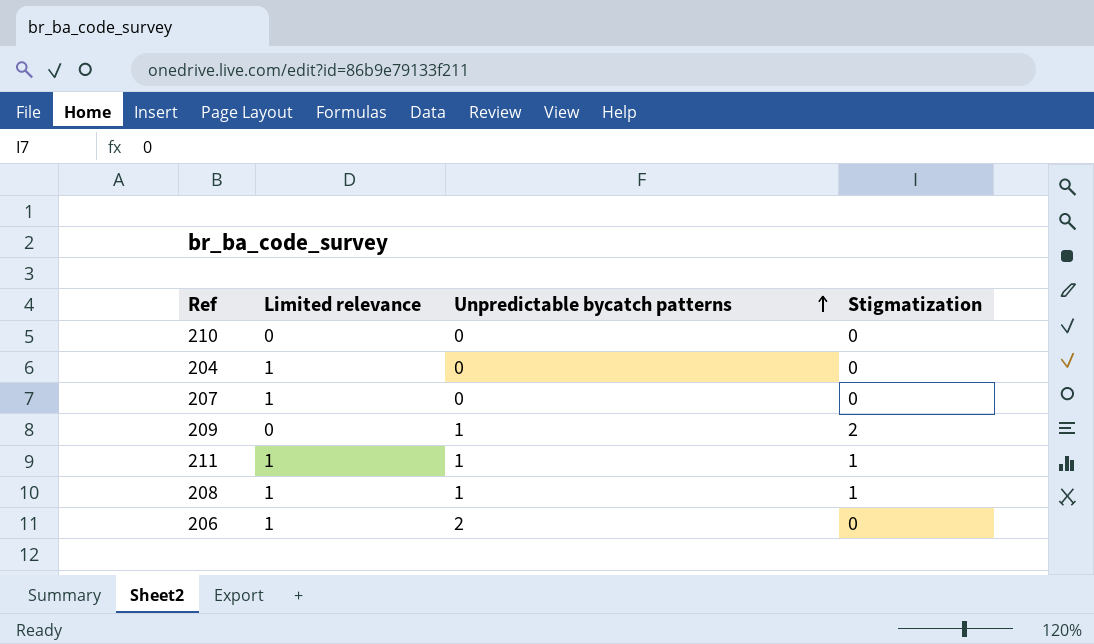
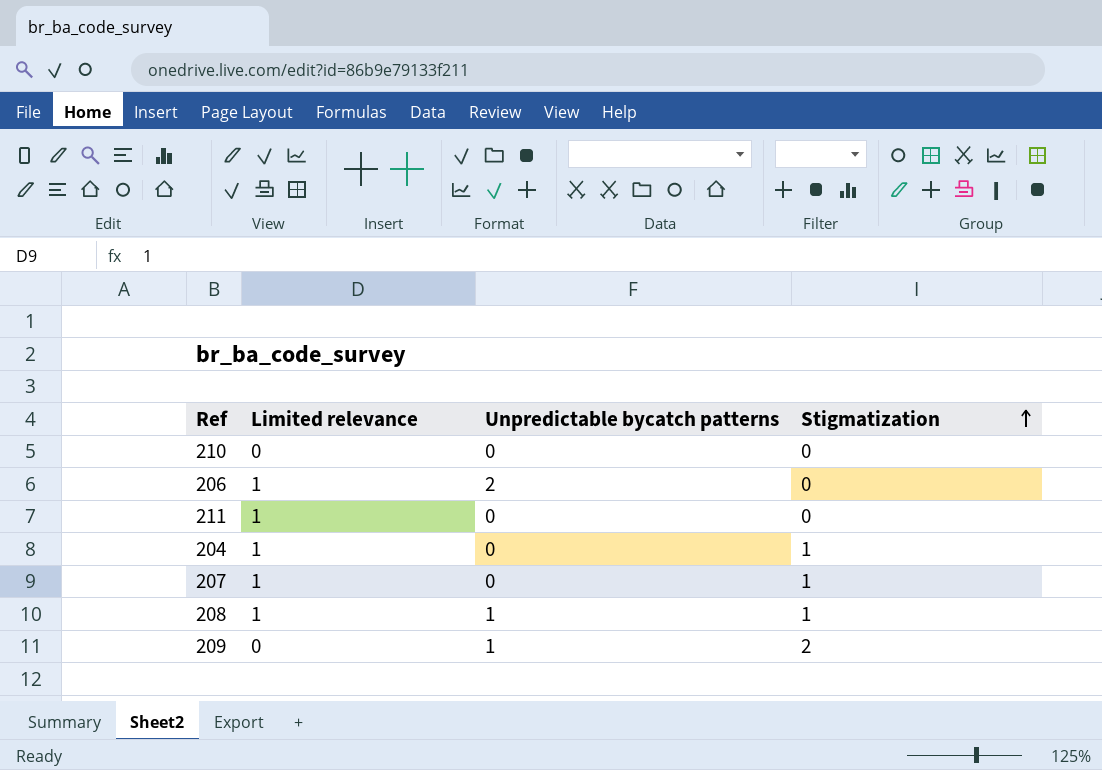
row order: Unpredictable bycatch patterns ascending -> Stigmatization ascending
211 | Unpredictable bycatch patterns: 1 -> 0
211 | Stigmatization: 1 -> 0
204 | Stigmatization: 0 -> 1
207 | Stigmatization: 0 -> 1

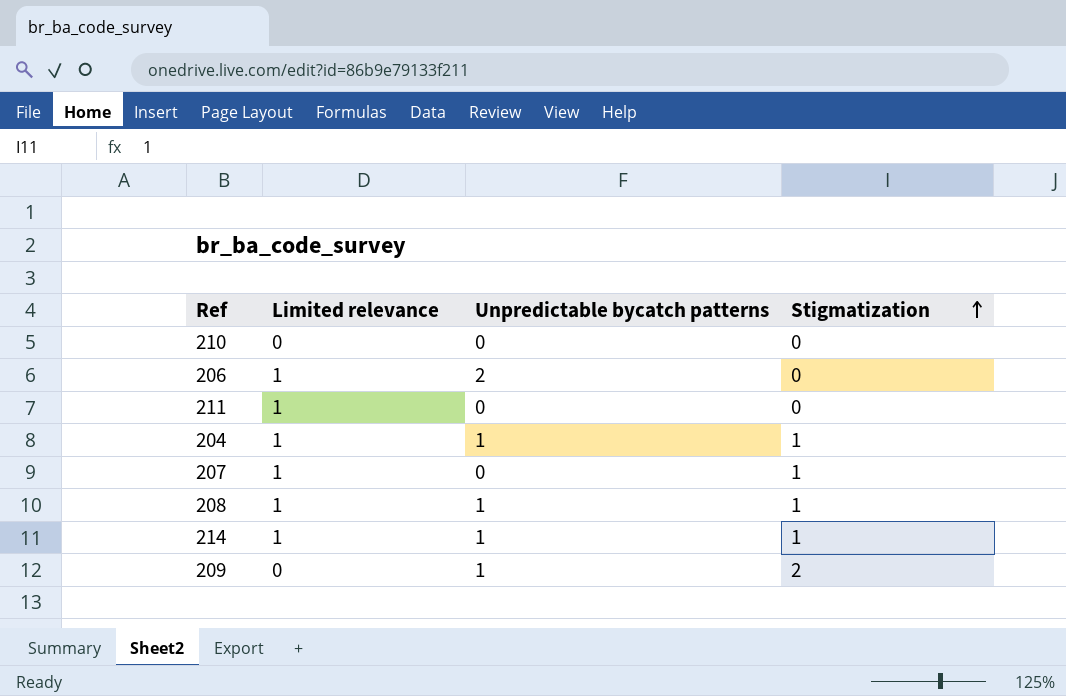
204 | Unpredictable bycatch patterns: 0 -> 1
row 214: none -> 1 | 1 | 1

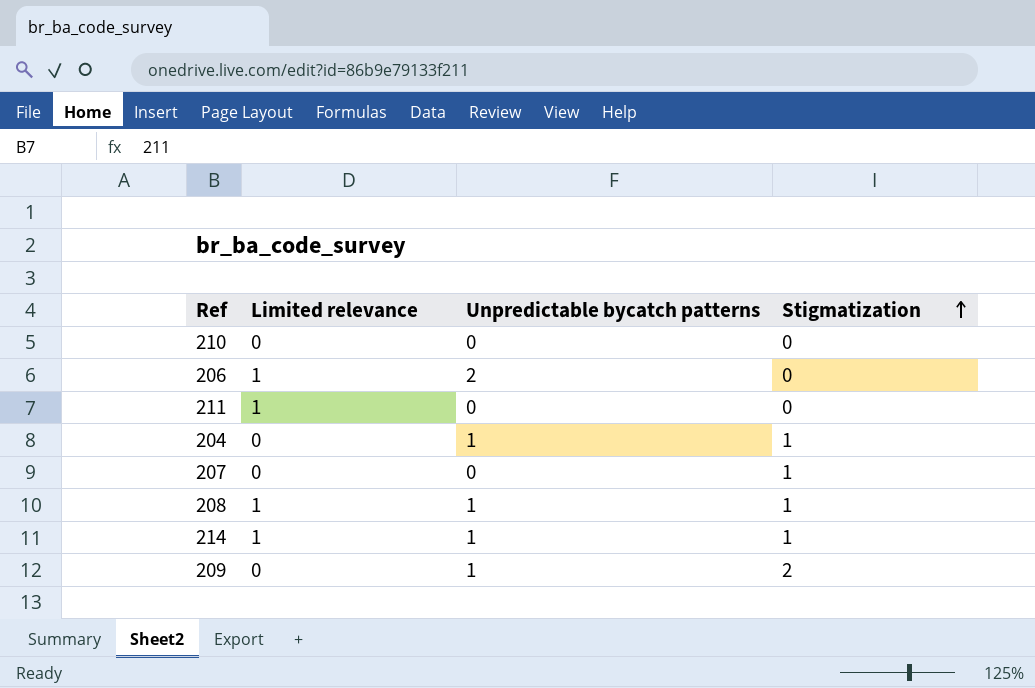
204 | Limited relevance: 1 -> 0
207 | Limited relevance: 1 -> 0

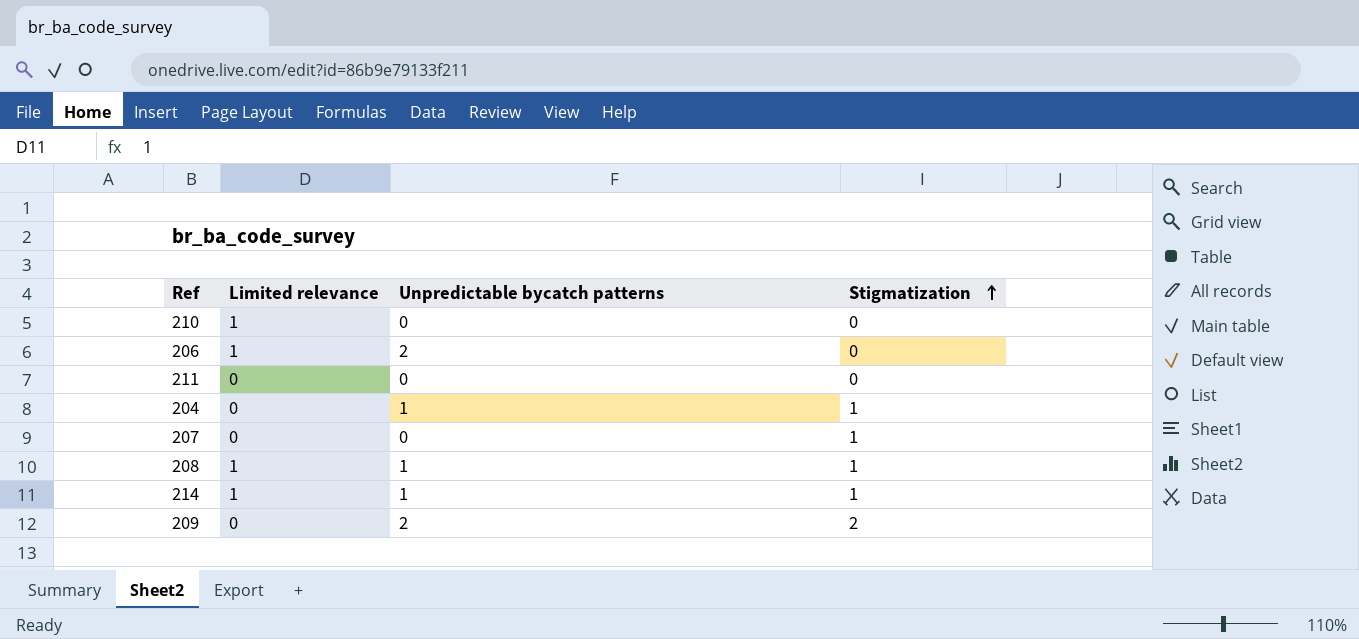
210 | Limited relevance: 0 -> 1
211 | Limited relevance: 1 -> 0
209 | Unpredictable bycatch patterns: 1 -> 2

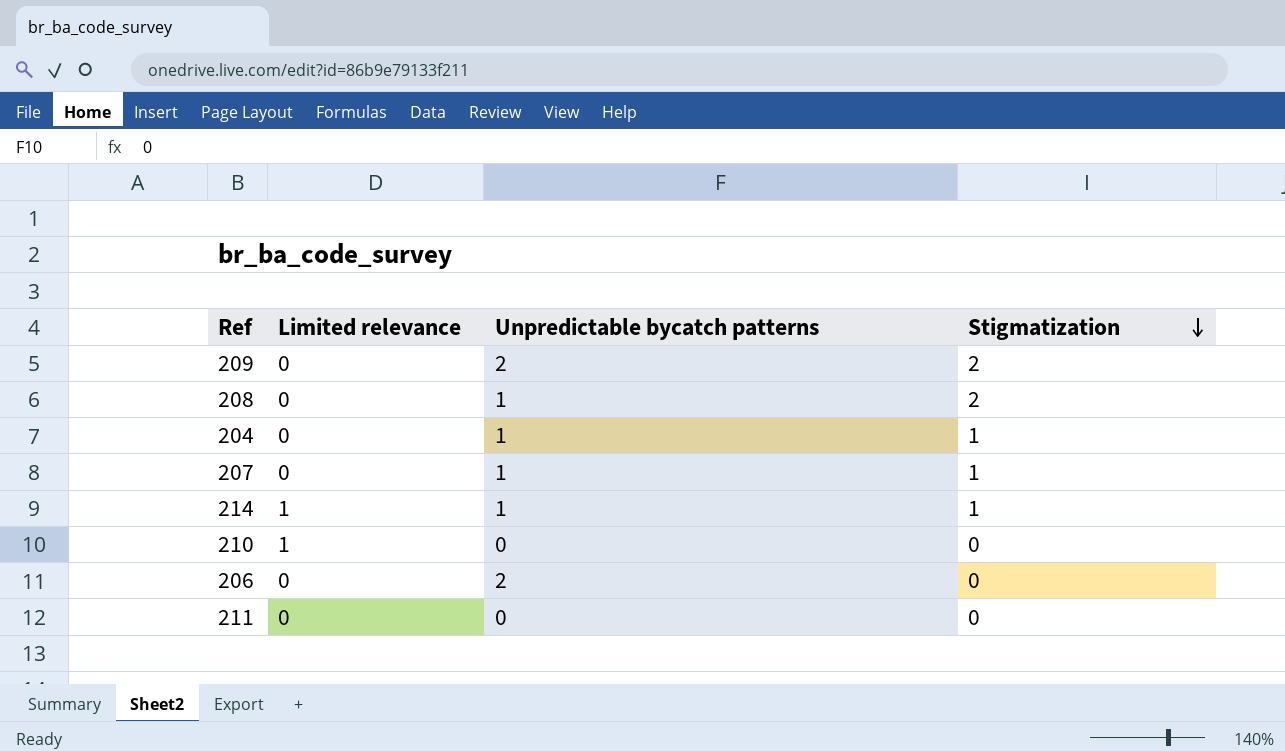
row order: Stigmatization ascending -> Stigmatization descending
208 | Limited relevance: 1 -> 0
208 | Stigmatization: 1 -> 2
207 | Unpredictable bycatch patterns: 0 -> 1
206 | Limited relevance: 1 -> 0

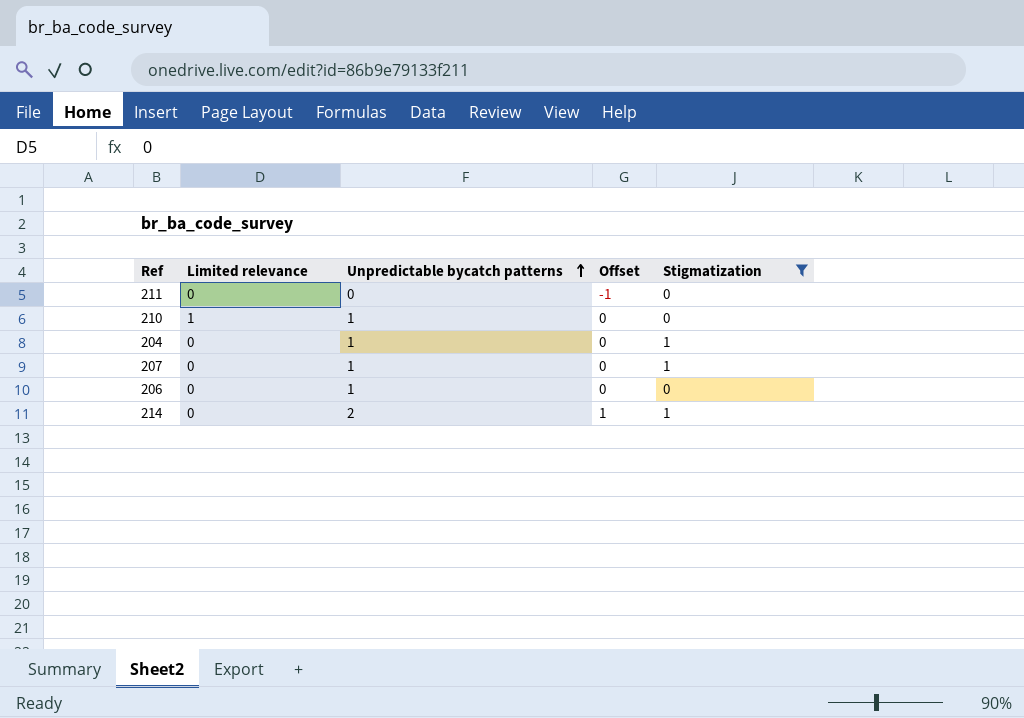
filter: none -> Stigmatization != 2
row order: Stigmatization descending -> Unpredictable bycatch patterns ascending
column Offset | formula: none -> [Unpredictable bycatch patterns] - 1
210 | Unpredictable bycatch patterns: 0 -> 1
206 | Unpredictable bycatch patterns: 2 -> 1
214 | Limited relevance: 1 -> 0
214 | Unpredictable bycatch patterns: 1 -> 2

